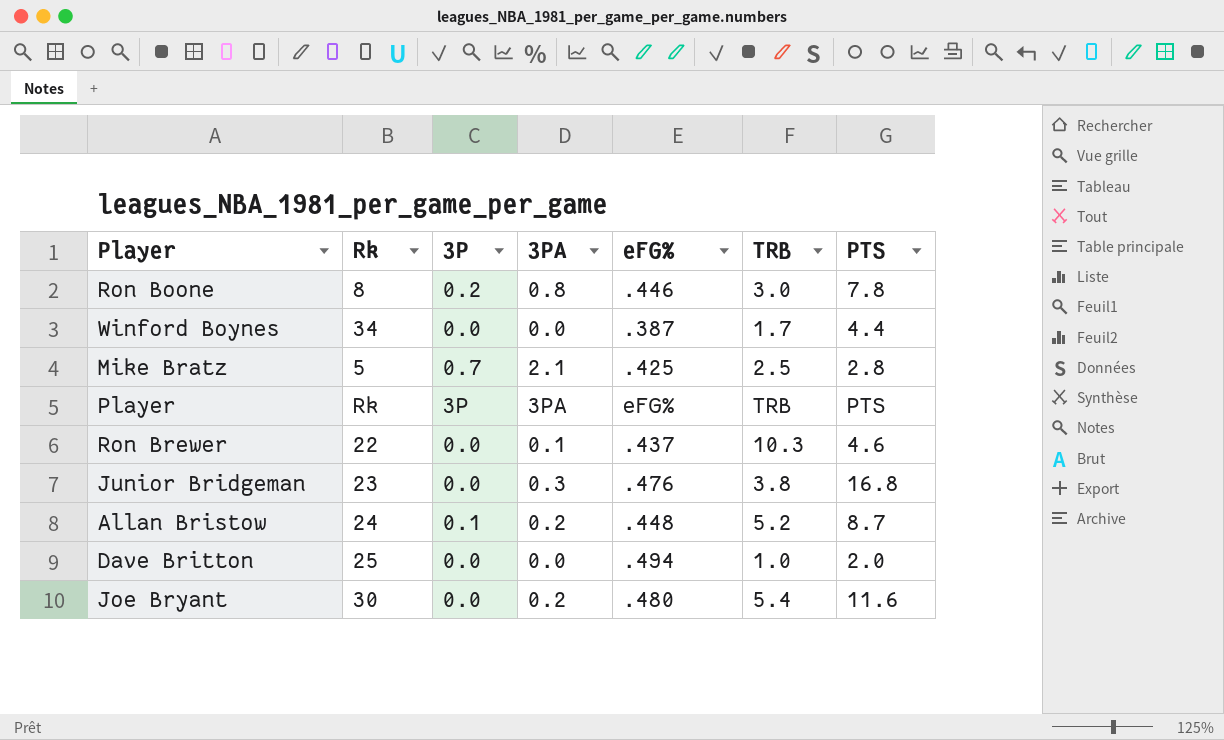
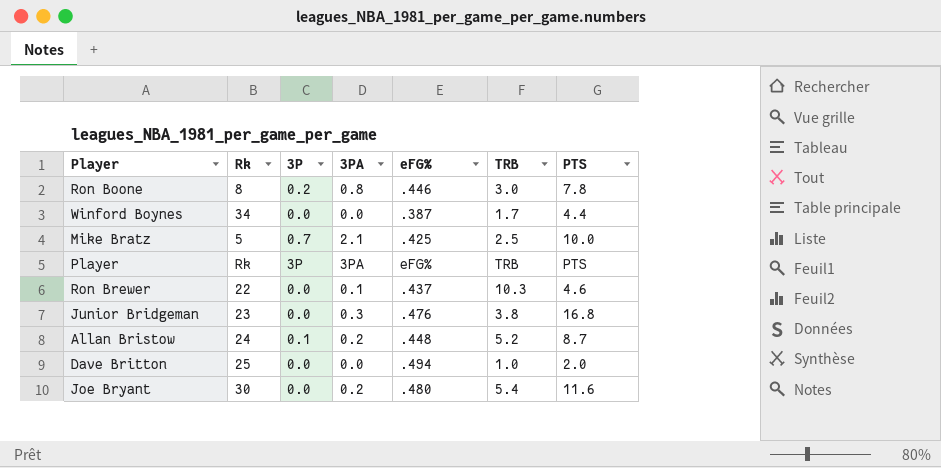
Mike Bratz | PTS: 2.8 -> 10.0

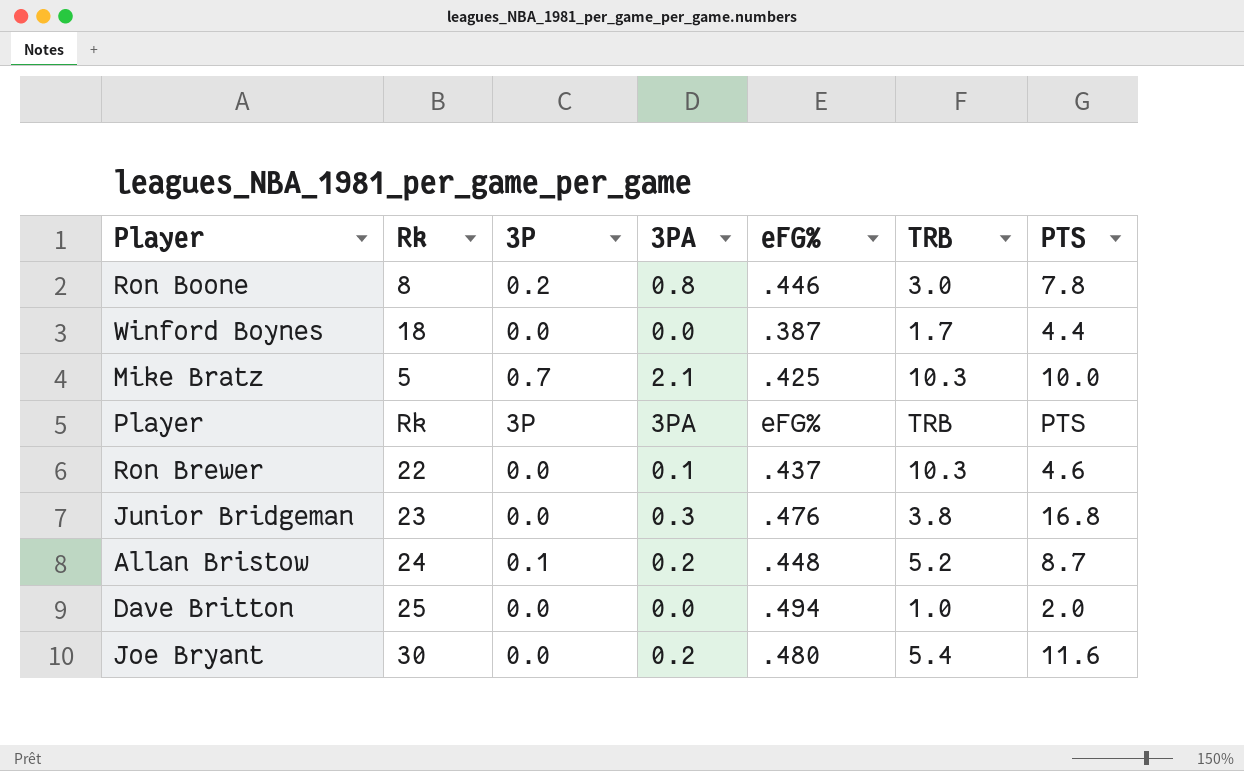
Winford Boynes | Rk: 34 -> 18
Mike Bratz | TRB: 2.5 -> 10.3

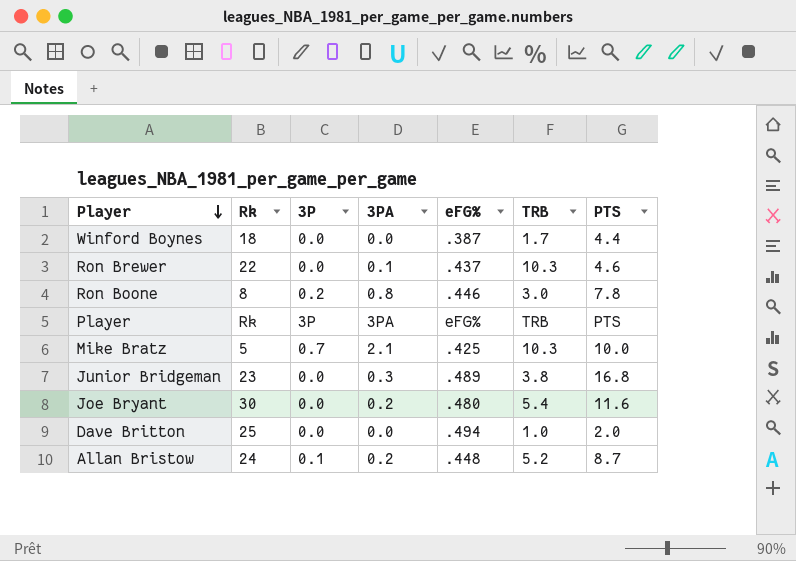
row order: none -> Player descending
Junior Bridgeman | eFG%: .476 -> .489

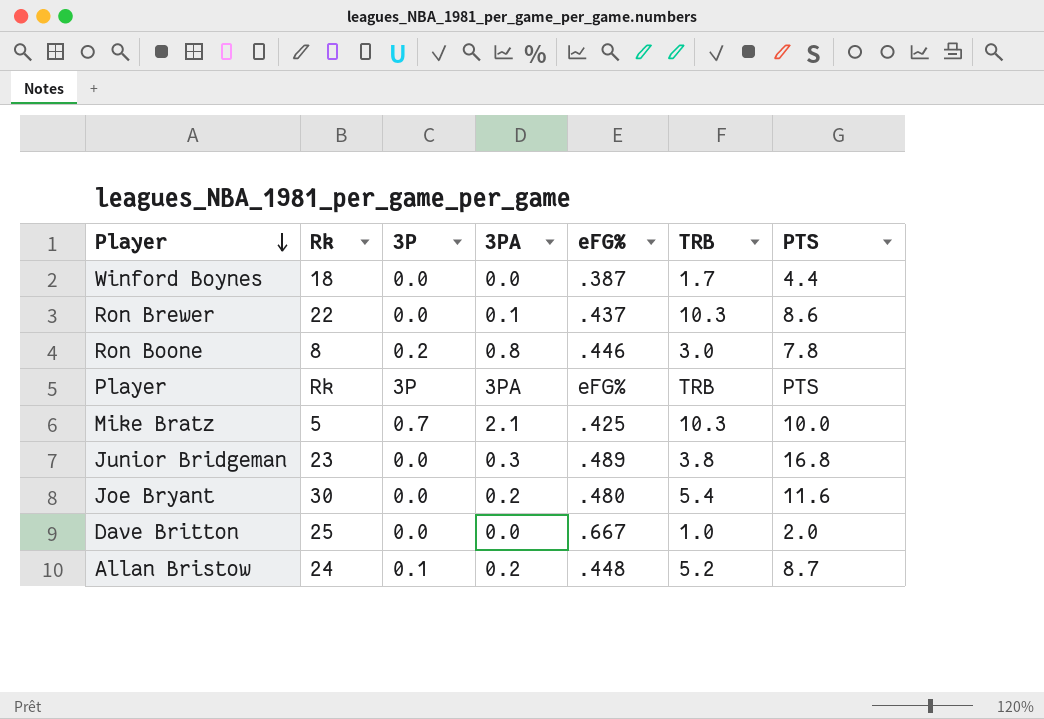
Ron Brewer | PTS: 4.6 -> 8.6
Dave Britton | eFG%: .494 -> .667

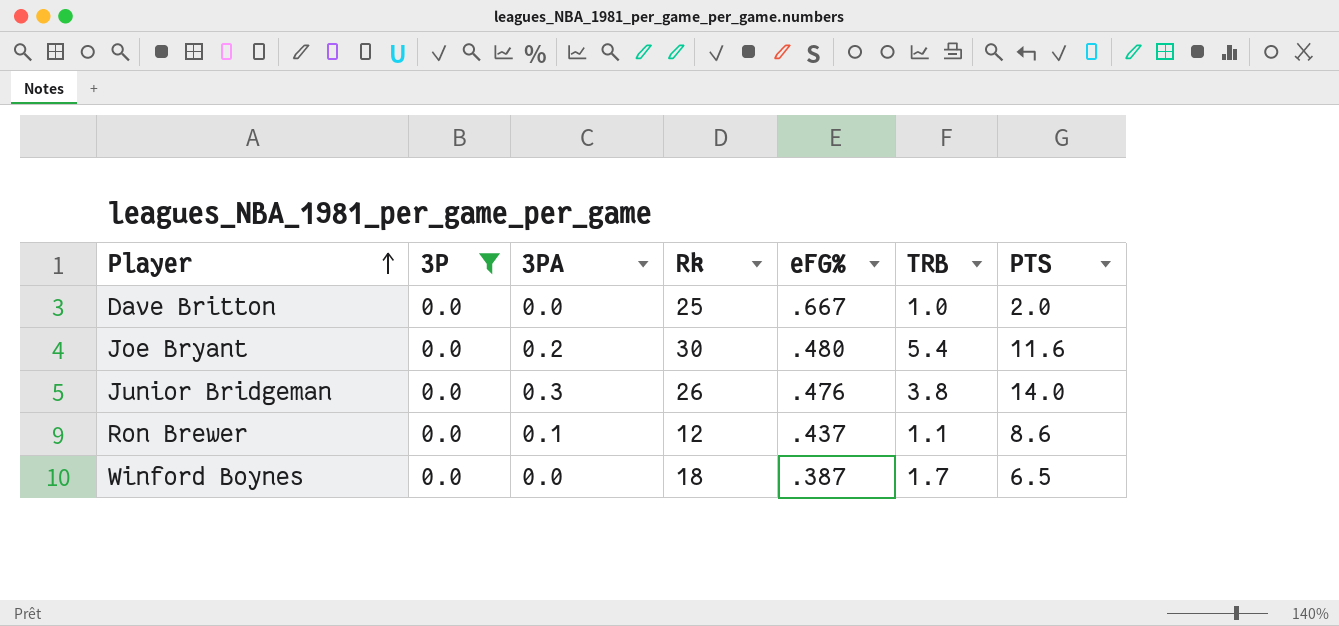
filter: none -> 3P = 0.0
row order: Player descending -> Player ascending
column Rk | position: 2 -> 4
Junior Bridgeman | Rk: 23 -> 26
Junior Bridgeman | eFG%: .489 -> .476
Junior Bridgeman | PTS: 16.8 -> 14.0
Ron Brewer | Rk: 22 -> 12
Ron Brewer | TRB: 10.3 -> 1.1
Winford Boynes | PTS: 4.4 -> 6.5

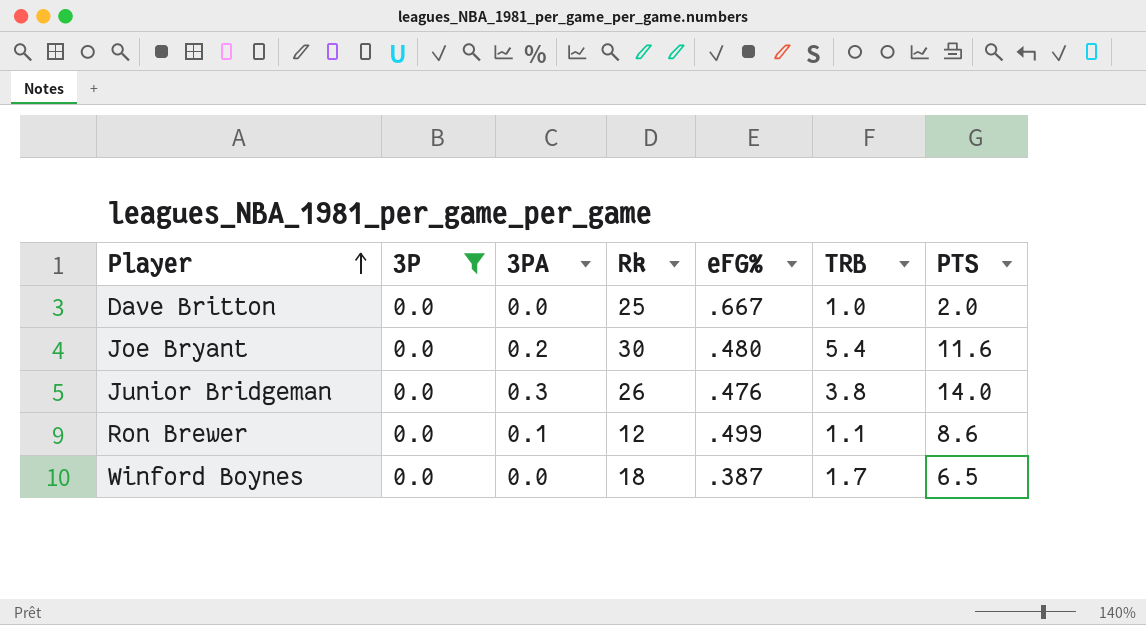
Ron Brewer | eFG%: .437 -> .499

